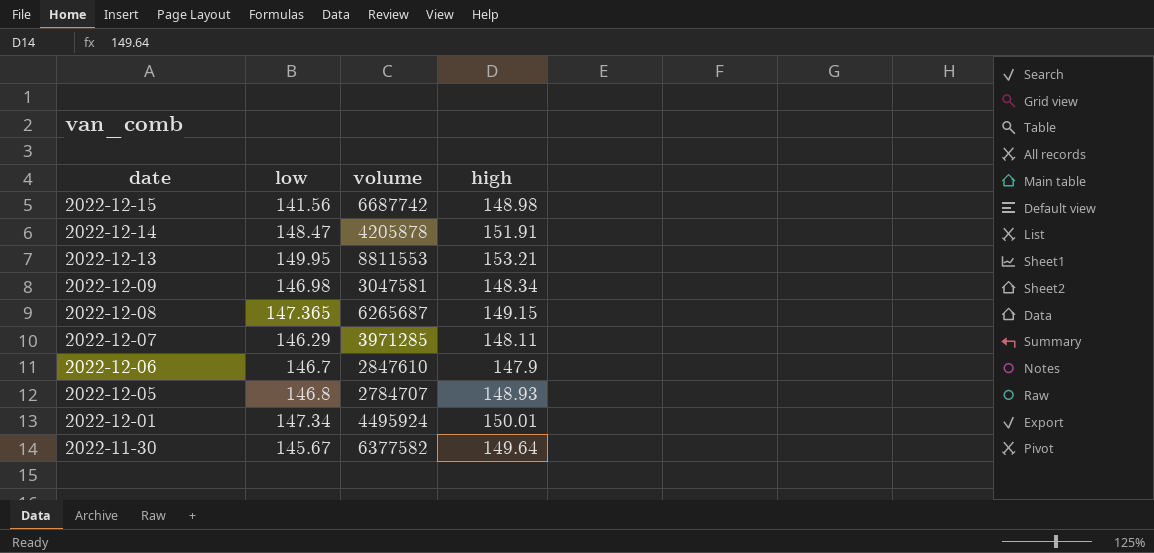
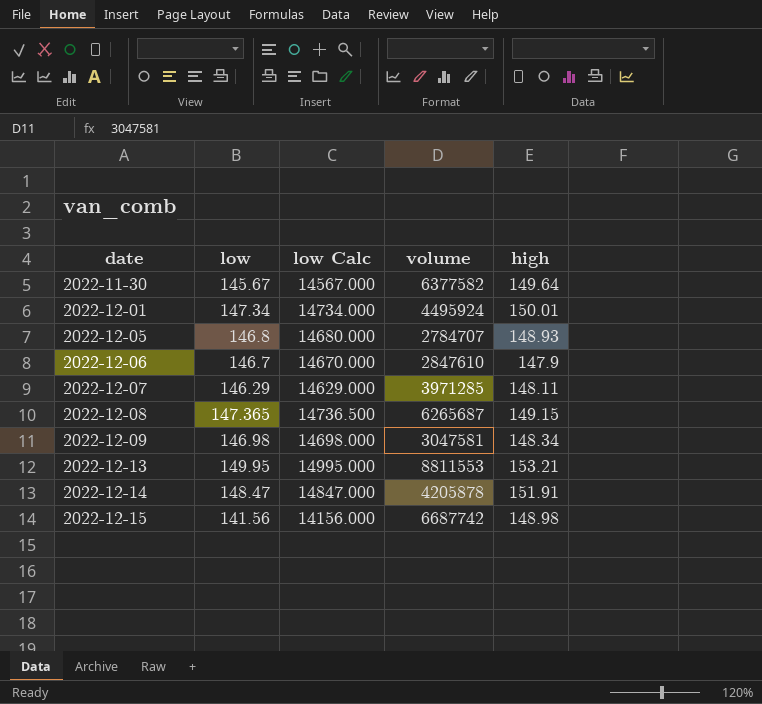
row order: date descending -> date ascending
column low Calc | formula: none -> [low] * 100

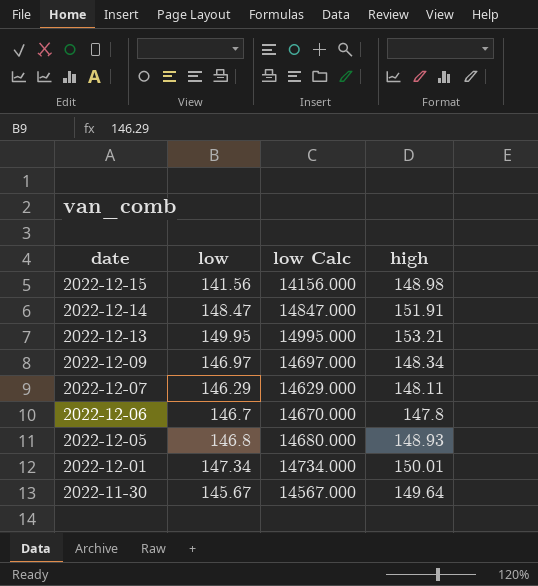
row order: date ascending -> date descending
column volume | position: 4 -> none
row 2022-12-08: 147.365 | 14736.500 | 6265687 | 149.15 -> none
2022-12-09 | low: 146.98 -> 146.97
2022-12-09 | low Calc: 14698.000 -> 14697.000
2022-12-06 | high: 147.9 -> 147.8

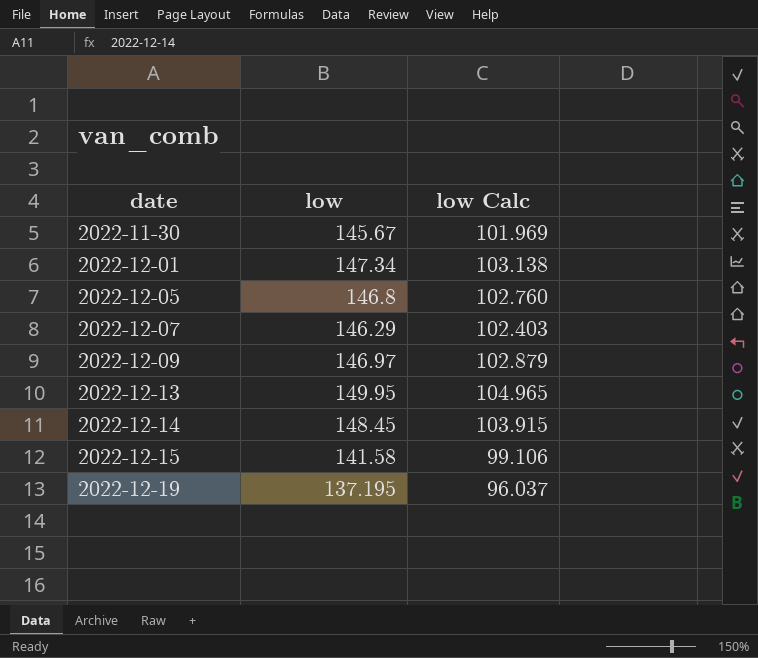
row order: date descending -> date ascending
column high | position: 4 -> none
column low Calc | formula: [low] * 100 -> [low] * 0.7
row 2022-12-06: 146.7 | 14670.000 | 147.8 -> none
2022-12-14 | low: 148.47 -> 148.45
2022-12-15 | low: 141.56 -> 141.58
row 2022-12-19: none -> 137.195 | 96.037

